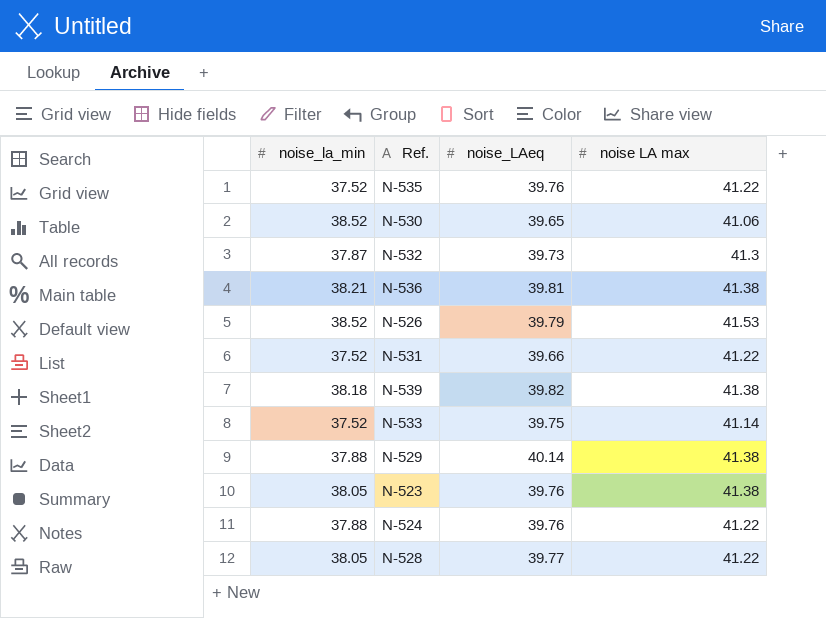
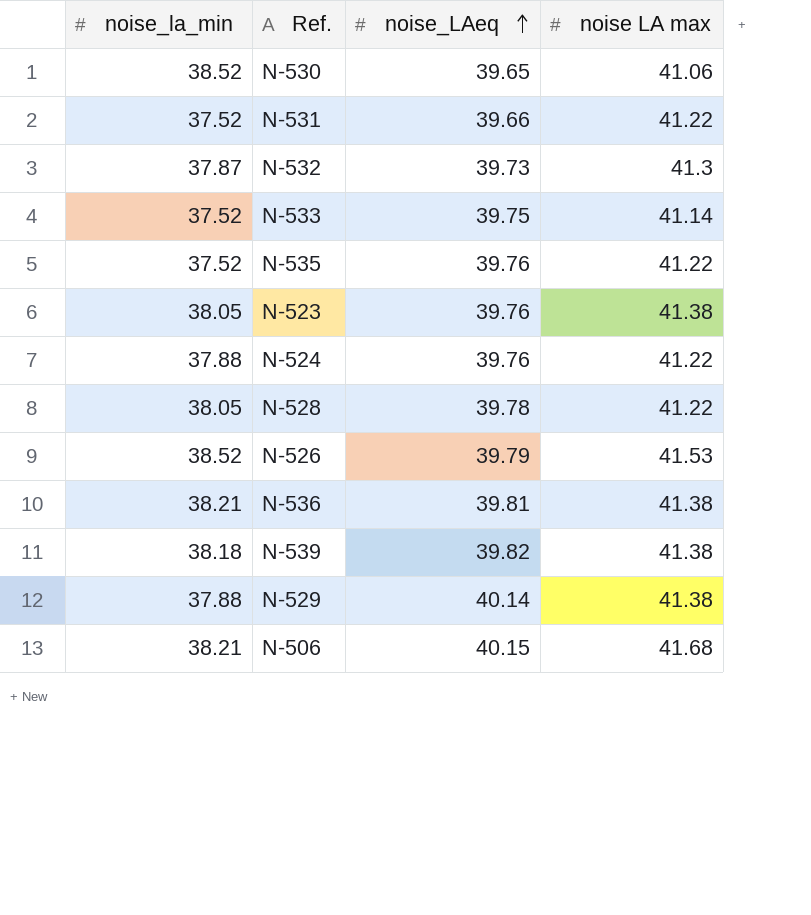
row order: none -> noise_LAeq ascending
N-528 | noise_LAeq: 39.77 -> 39.78
row N-506: none -> 38.21 | 40.15 | 41.68

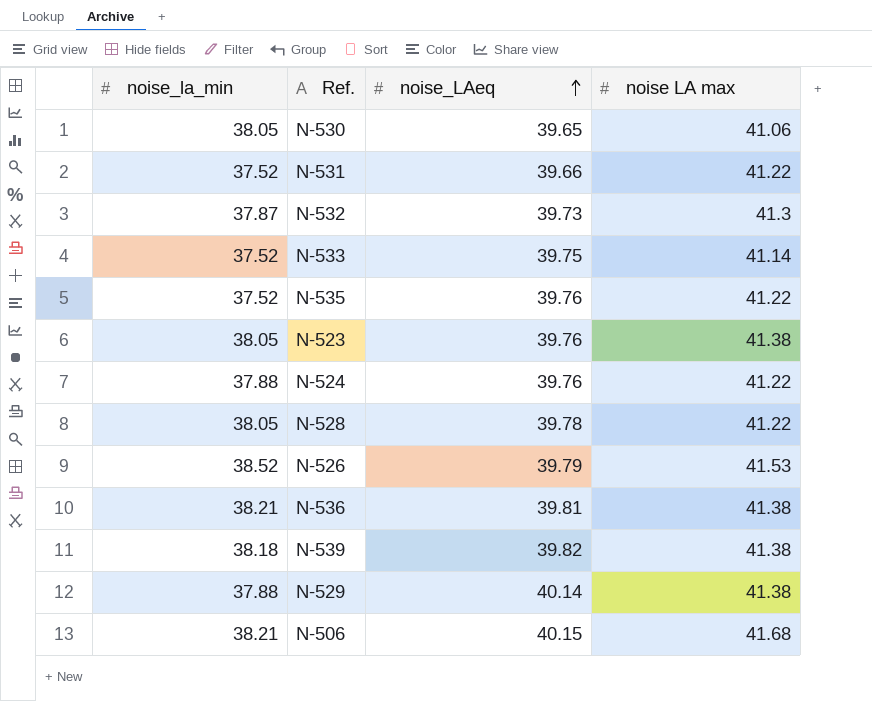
N-530 | noise_la_min: 38.52 -> 38.05

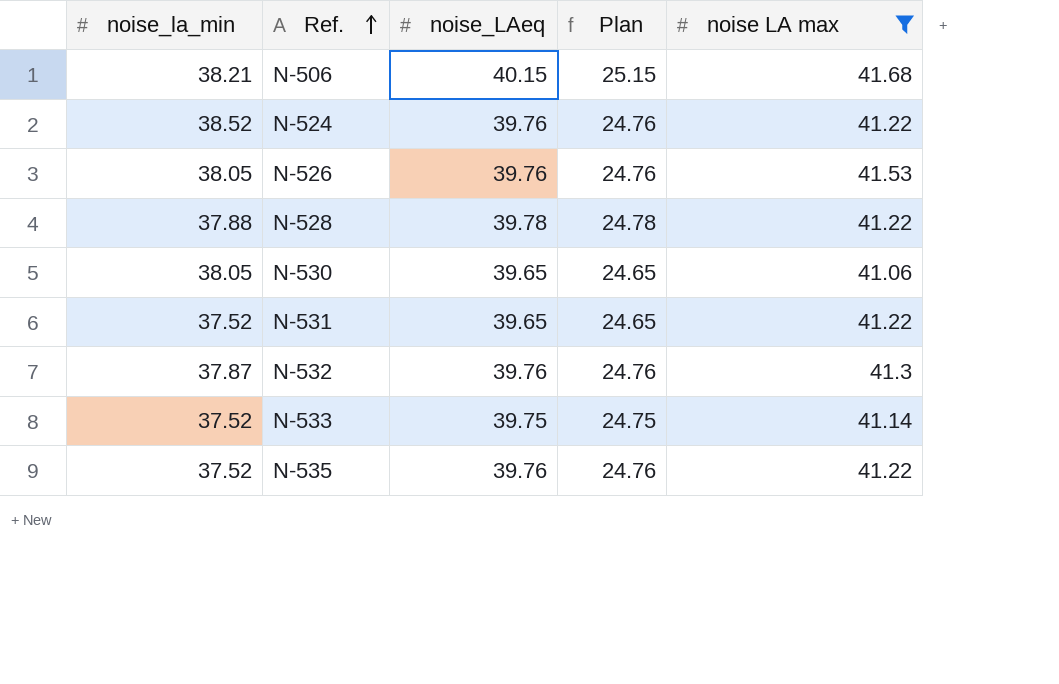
filter: none -> noise LA max != 41.38
row order: noise_LAeq ascending -> Ref. ascending
column Plan | formula: none -> [noise_LAeq] - 15
N-524 | noise_la_min: 37.88 -> 38.52
N-526 | noise_la_min: 38.52 -> 38.05
N-526 | noise_LAeq: 39.79 -> 39.76
N-528 | noise_la_min: 38.05 -> 37.88
N-531 | noise_LAeq: 39.66 -> 39.65
N-532 | noise_LAeq: 39.73 -> 39.76

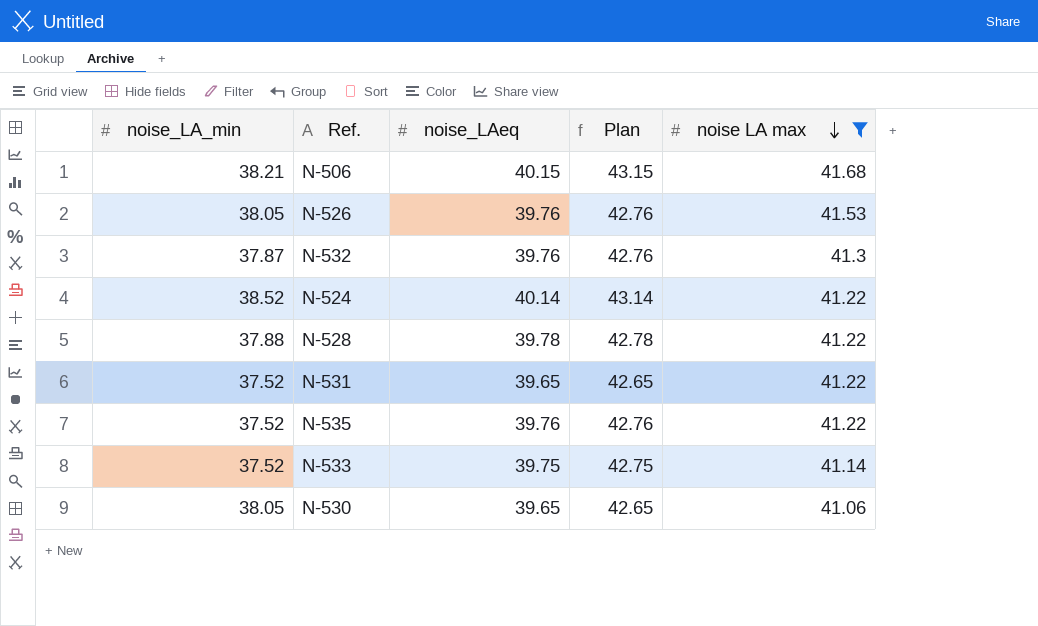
row order: Ref. ascending -> noise LA max descending
column name: noise_la_min -> noise_LA_min
column Plan | formula: [noise_LAeq] - 15 -> [noise_LAeq] + 3
N-524 | noise_LAeq: 39.76 -> 40.14

